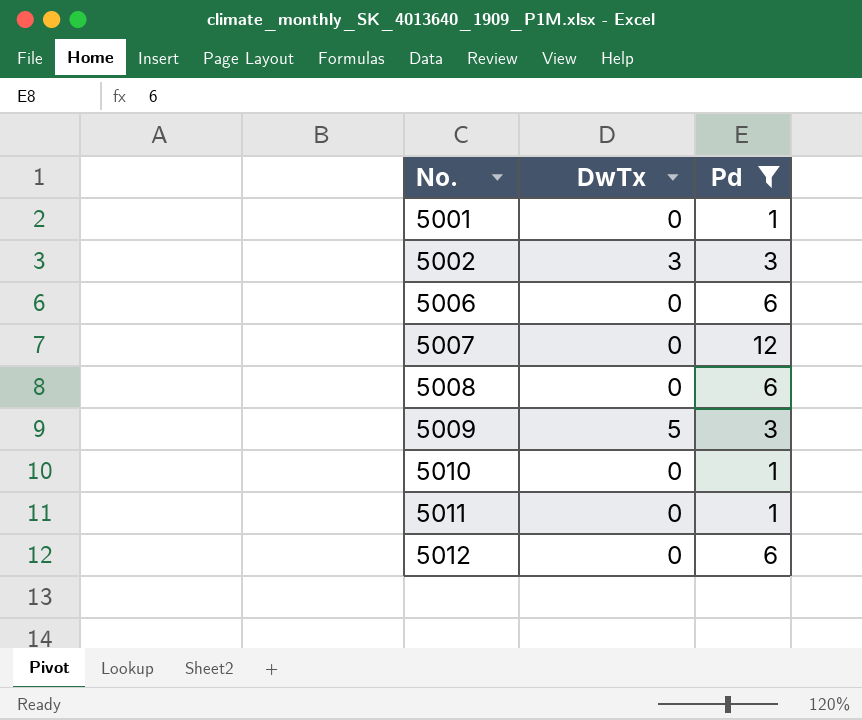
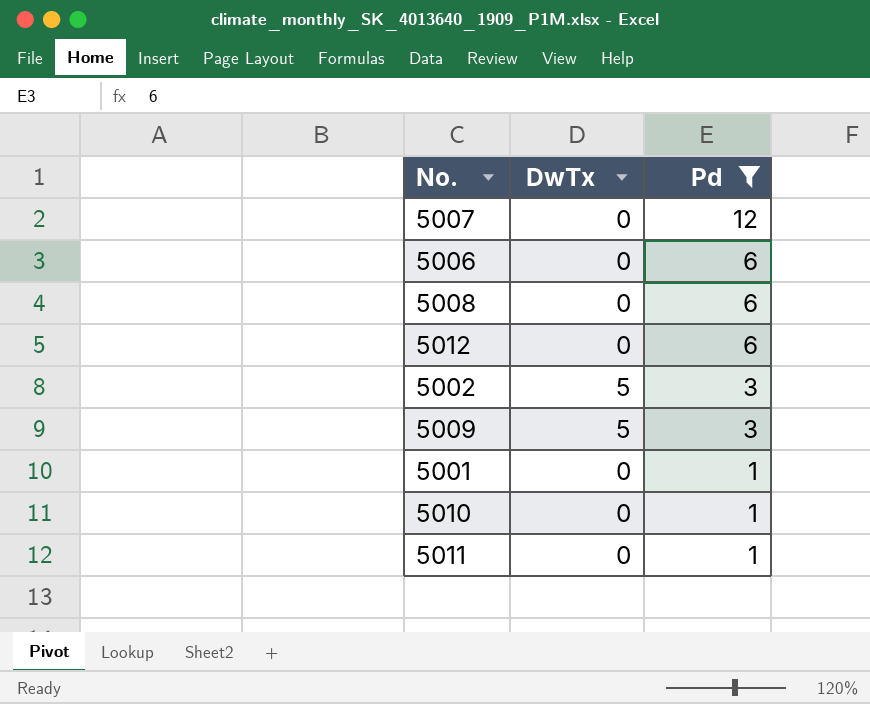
row order: No. ascending -> Pd descending
5002 | DwTx: 3 -> 5

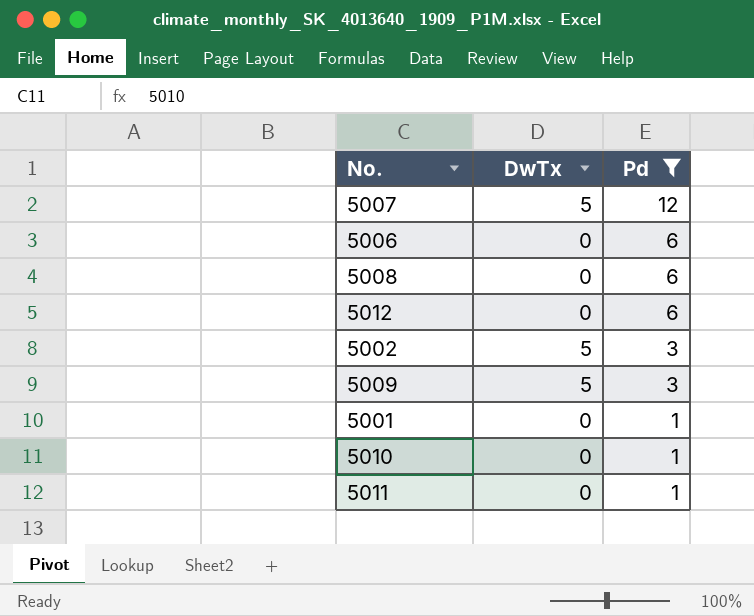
5007 | DwTx: 0 -> 5

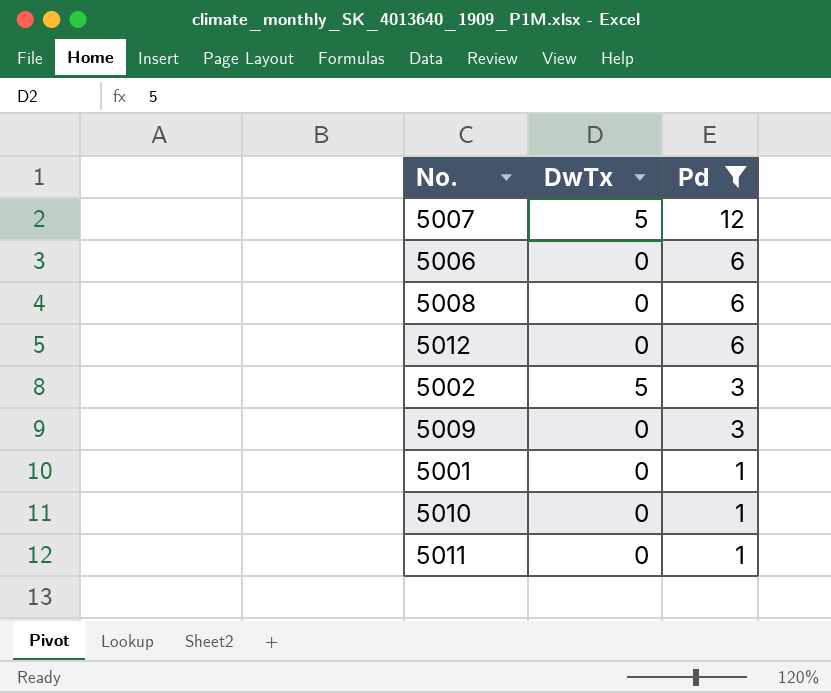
5009 | DwTx: 5 -> 0

